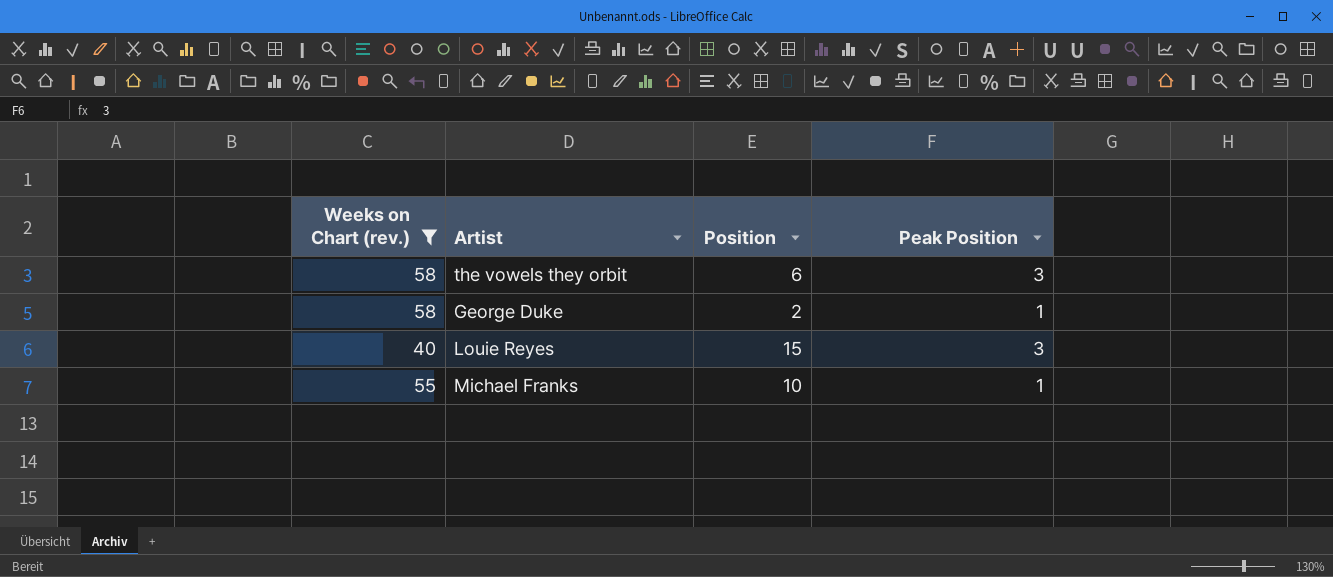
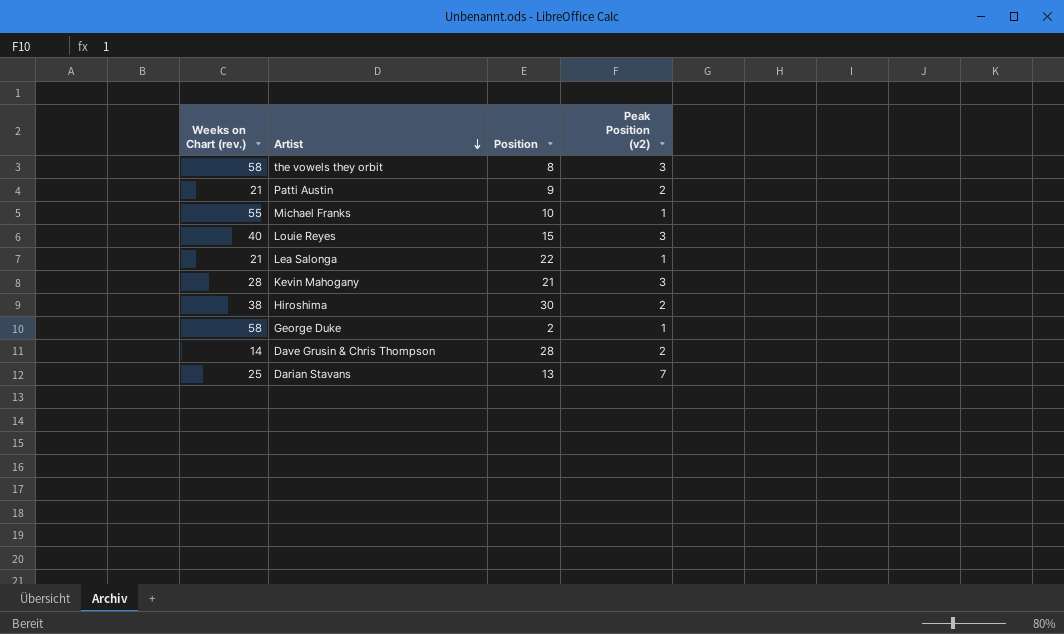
filter: Weeks on Chart (rev.) >= 40 -> none
row order: none -> Artist descending
column name: Peak Position -> Peak Position (v2)
the vowels they orbit | Position: 6 -> 8

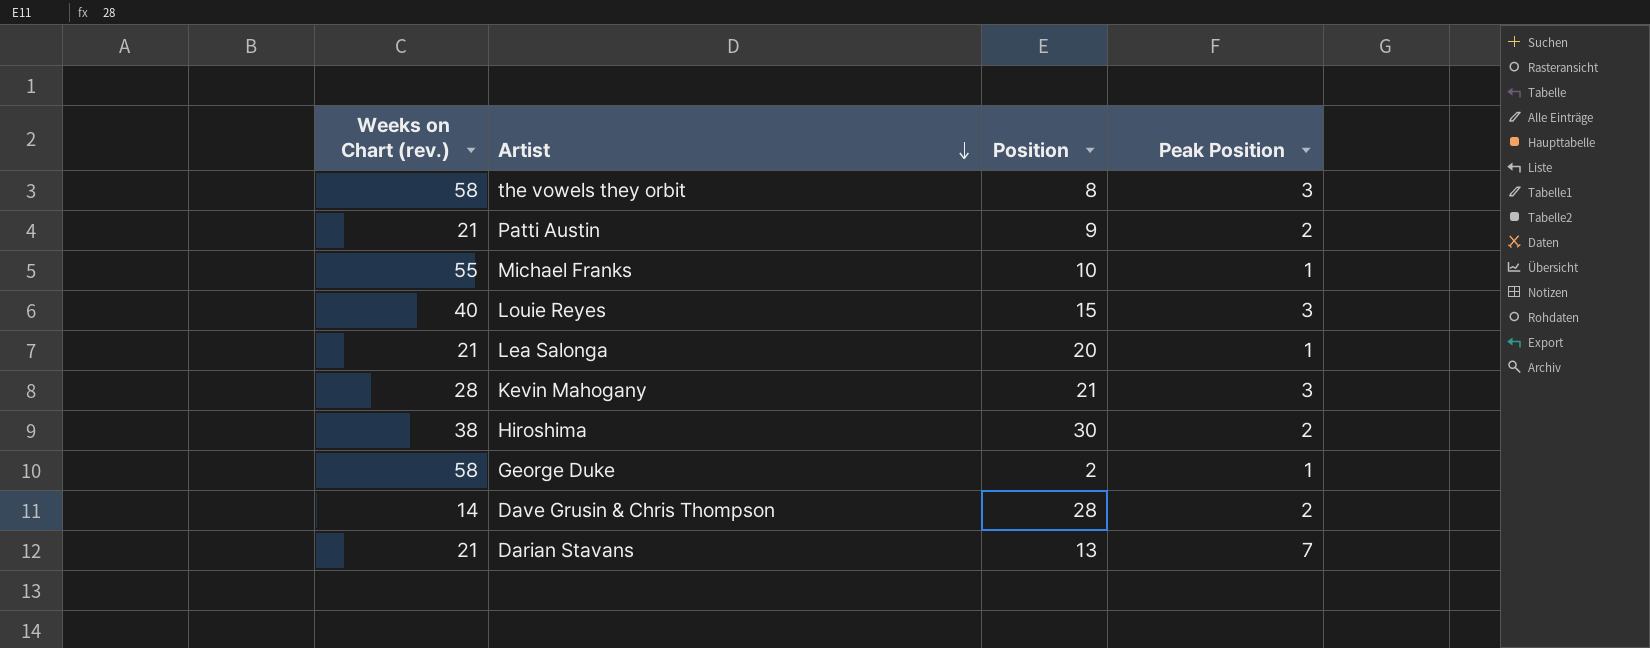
column name: Peak Position (v2) -> Peak Position
Lea Salonga | Position: 22 -> 20
Darian Stavans | Weeks on Chart (rev.): 25 -> 21

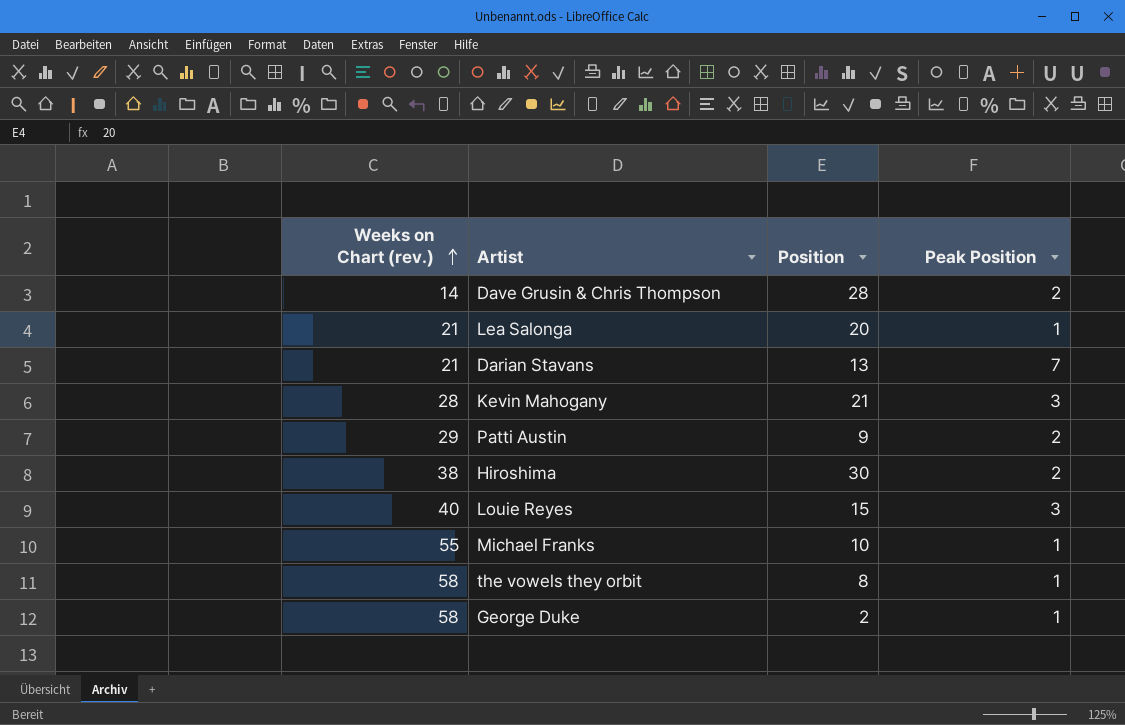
row order: Artist descending -> Weeks on Chart (rev.) ascending
Patti Austin | Weeks on Chart (rev.): 21 -> 29
the vowels they orbit | Peak Position: 3 -> 1

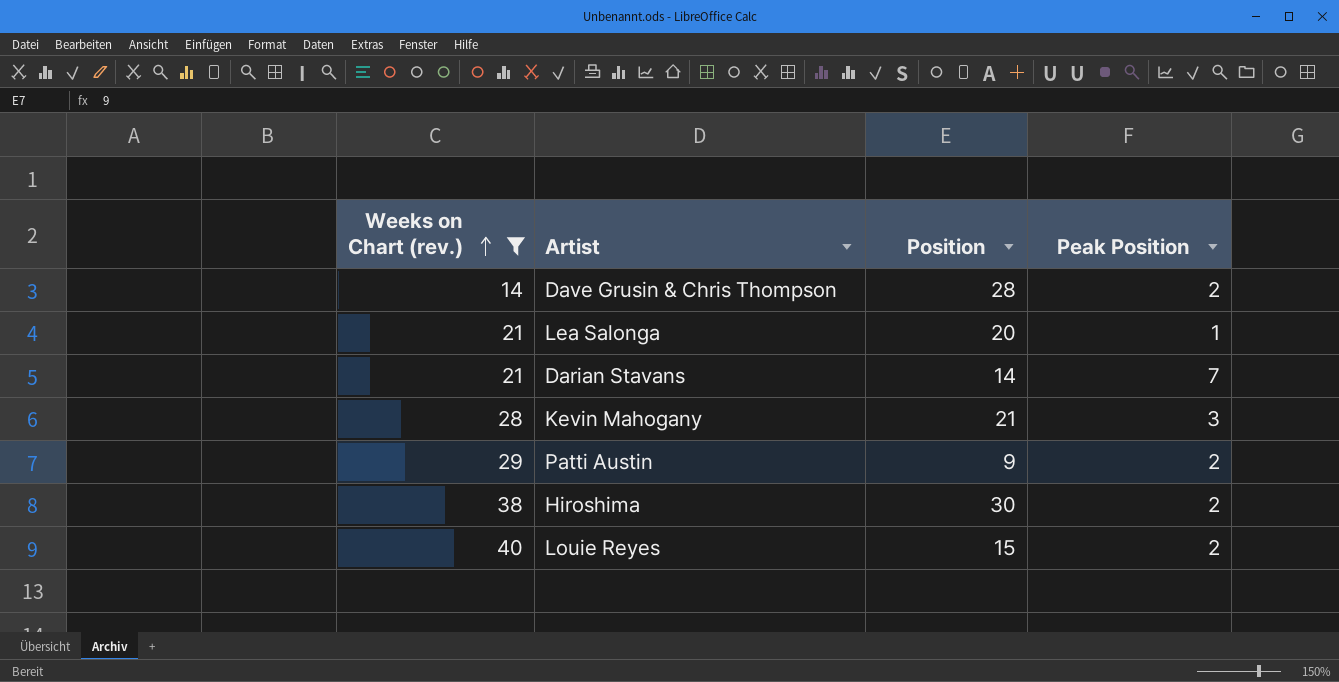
filter: none -> Weeks on Chart (rev.) <= 40
Darian Stavans | Position: 13 -> 14
Louie Reyes | Peak Position: 3 -> 2

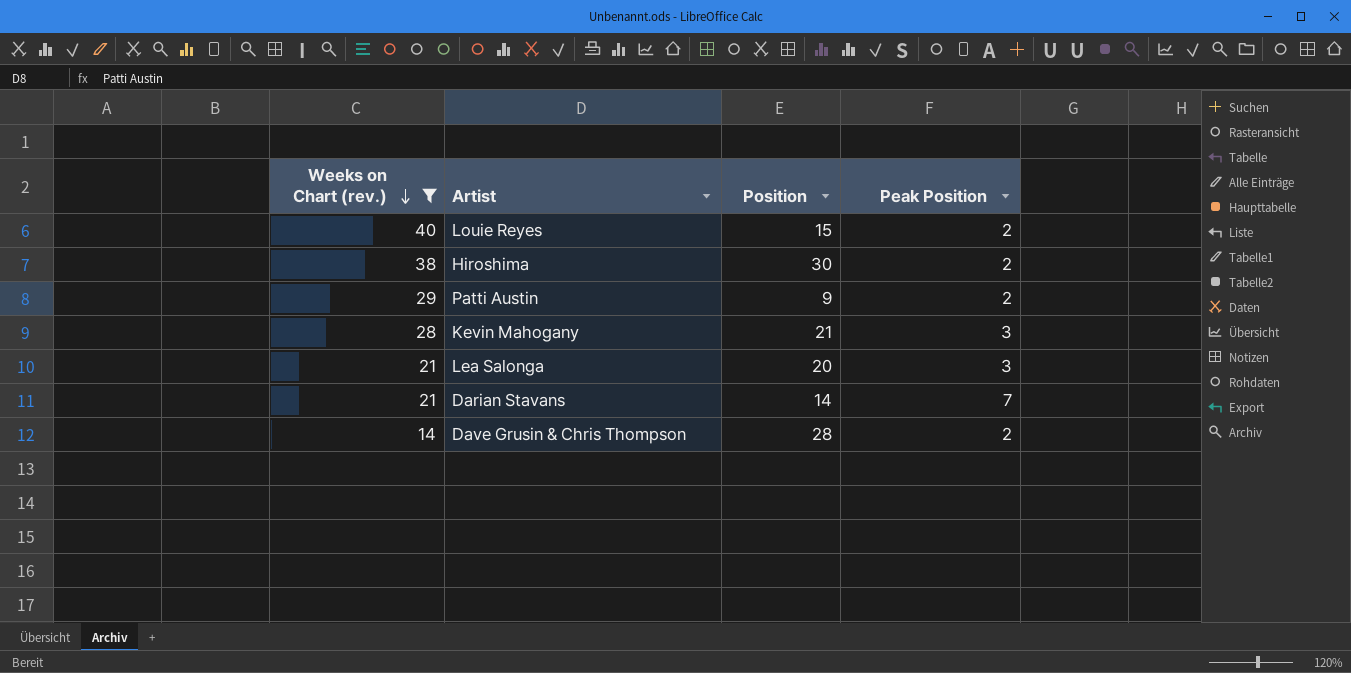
row order: Weeks on Chart (rev.) ascending -> Weeks on Chart (rev.) descending
Lea Salonga | Peak Position: 1 -> 3

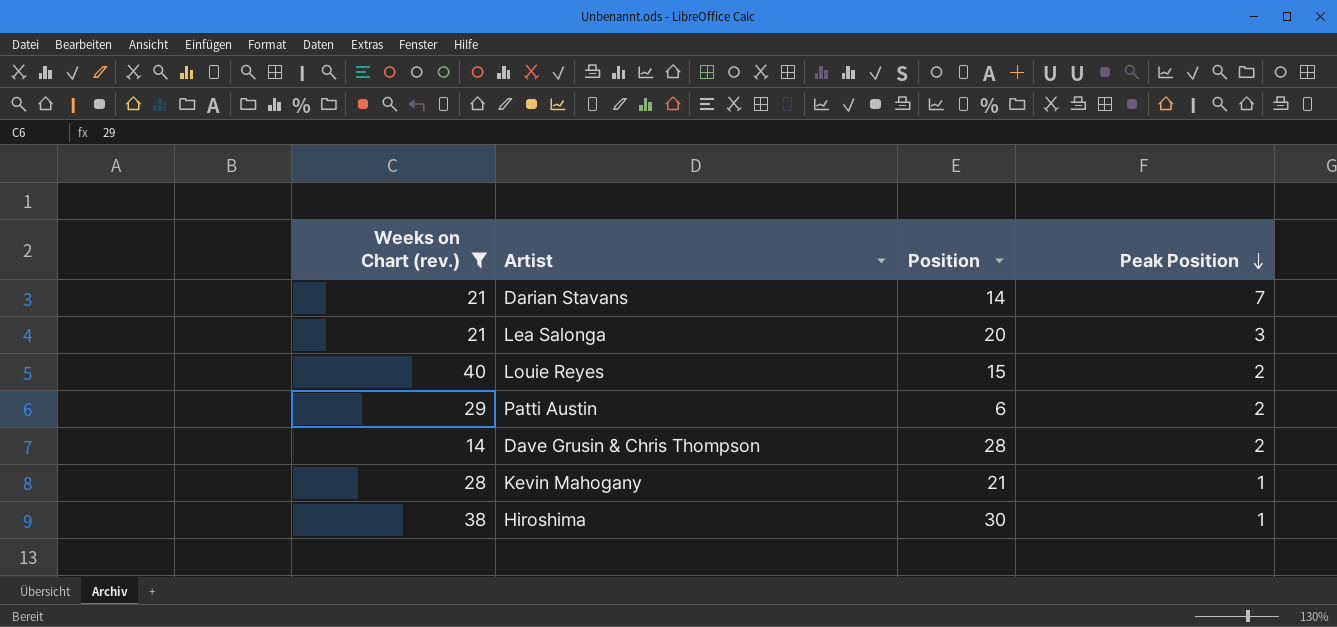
row order: Weeks on Chart (rev.) descending -> Peak Position descending
Patti Austin | Position: 9 -> 6
Kevin Mahogany | Peak Position: 3 -> 1
Hiroshima | Peak Position: 2 -> 1

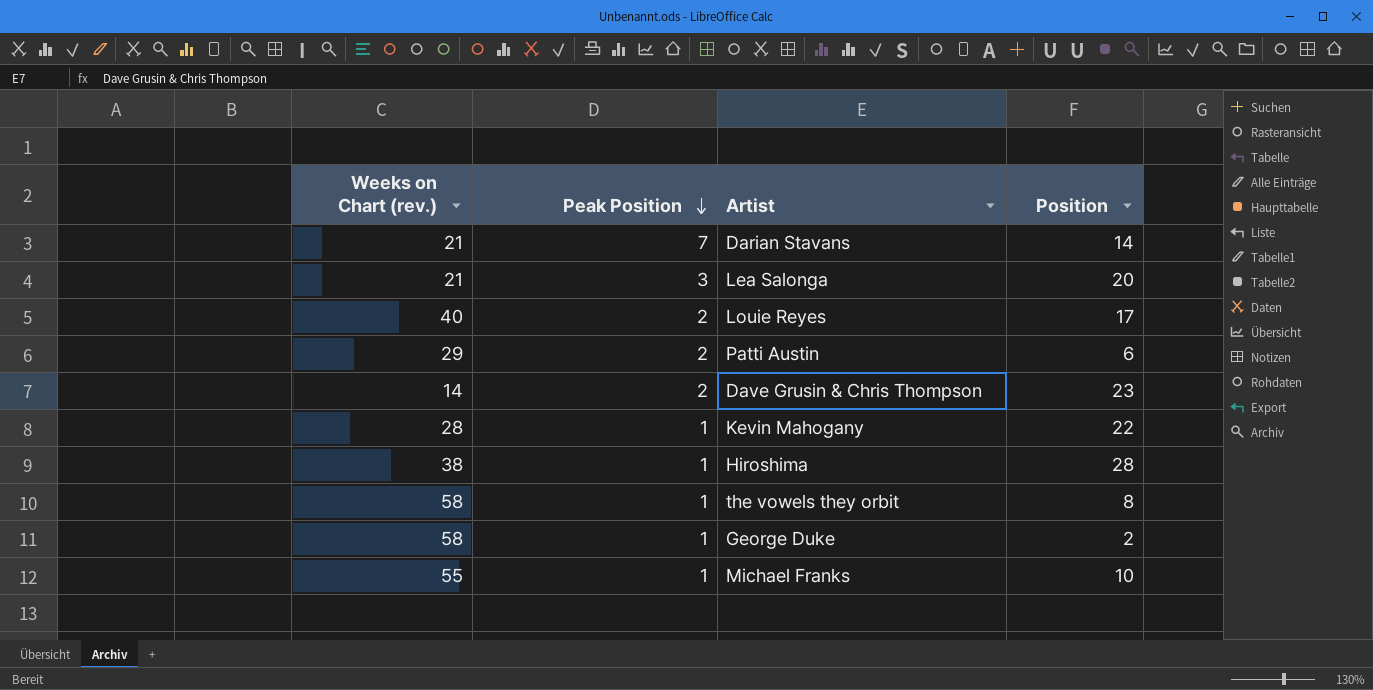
filter: Weeks on Chart (rev.) <= 40 -> none
column Peak Position | position: 4 -> 2
Louie Reyes | Position: 15 -> 17
Dave Grusin & Chris Thompson | Position: 28 -> 23
Kevin Mahogany | Position: 21 -> 22
Hiroshima | Position: 30 -> 28

